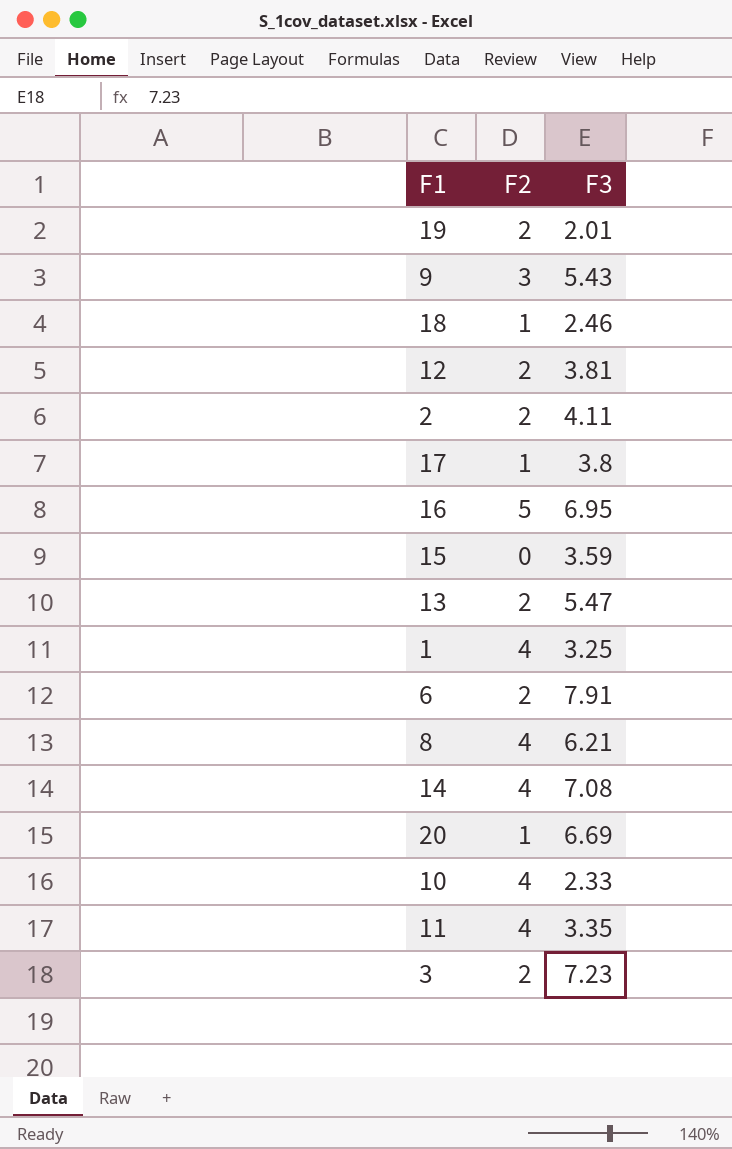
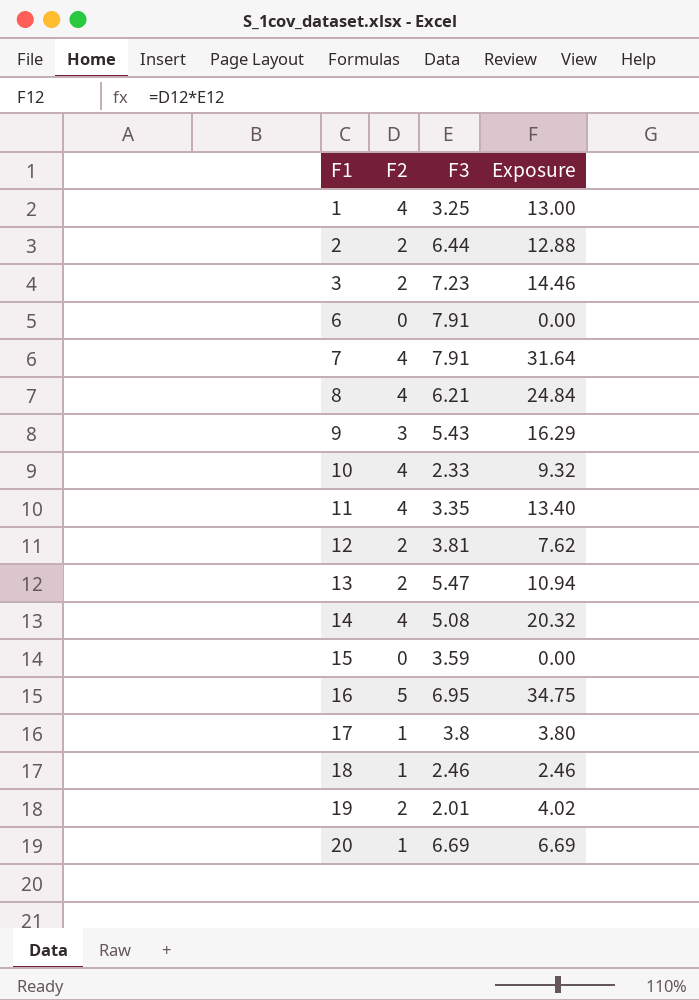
row order: none -> F1 ascending
column Exposure | formula: none -> [F2] * [F3]
2 | F3: 4.11 -> 6.44
6 | F2: 2 -> 0
row 7: none -> 4 | 7.91 | 31.64
14 | F3: 7.08 -> 5.08

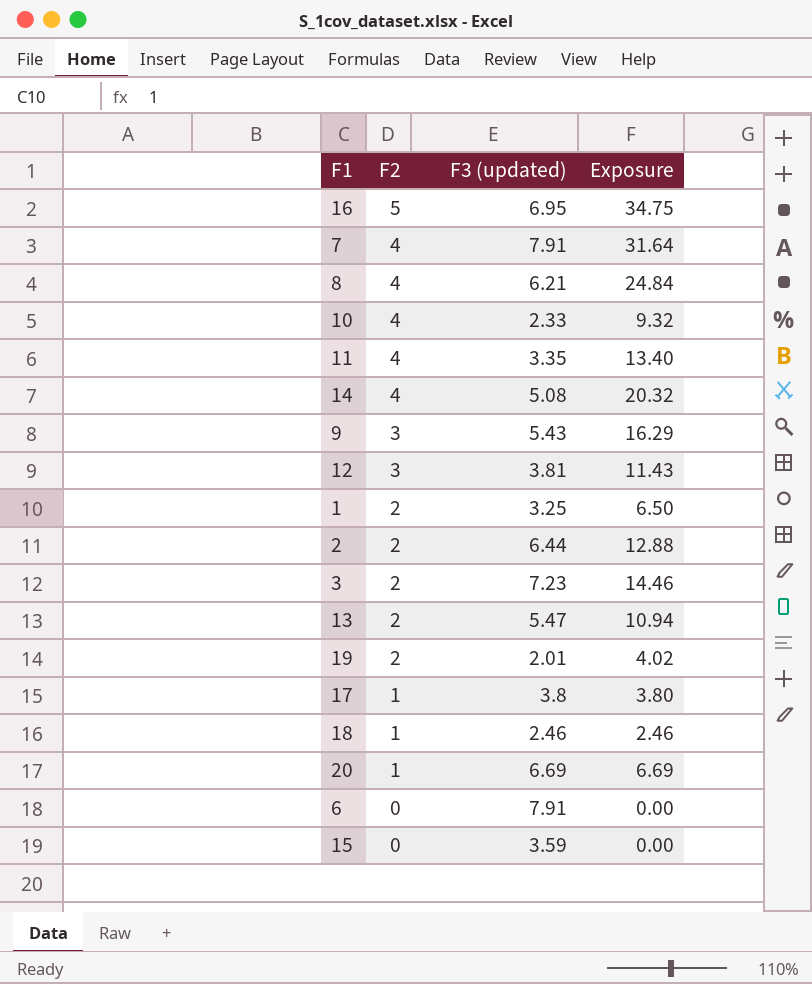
row order: F1 ascending -> F2 descending
column name: F3 -> F3 (updated)
12 | F2: 2 -> 3
12 | Exposure: 7.62 -> 11.43
1 | F2: 4 -> 2
1 | Exposure: 13.00 -> 6.50

